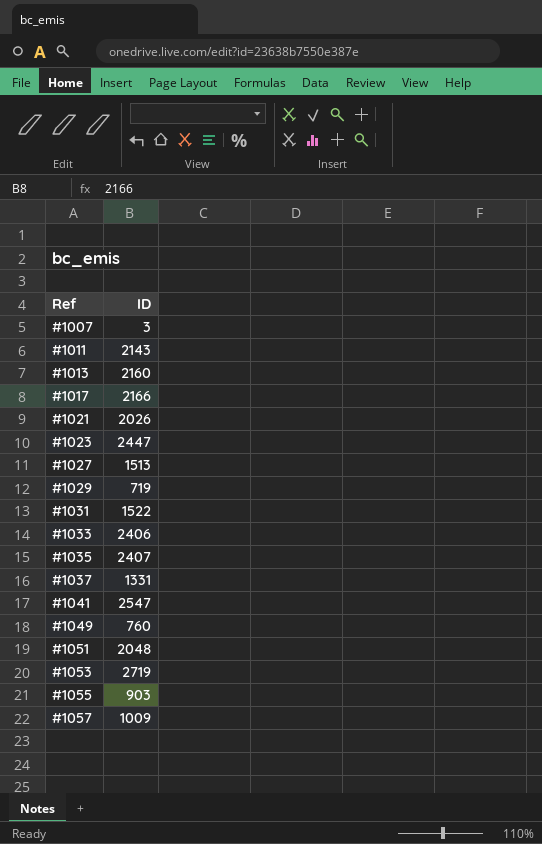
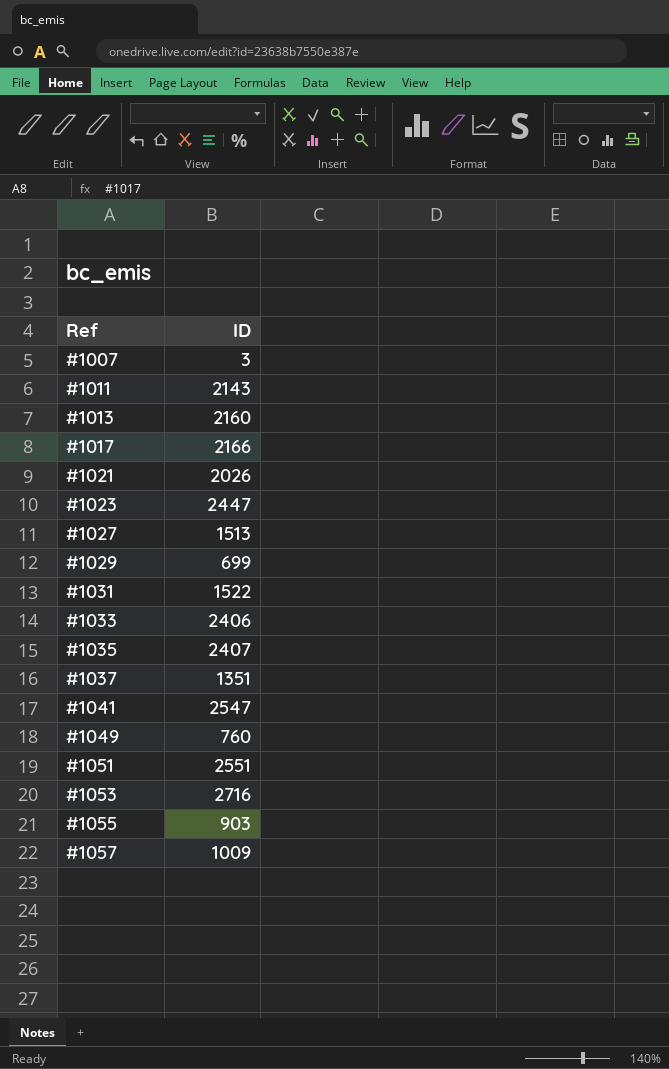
#1029 | ID: 719 -> 699
#1037 | ID: 1331 -> 1351
#1051 | ID: 2048 -> 2551
#1053 | ID: 2719 -> 2716

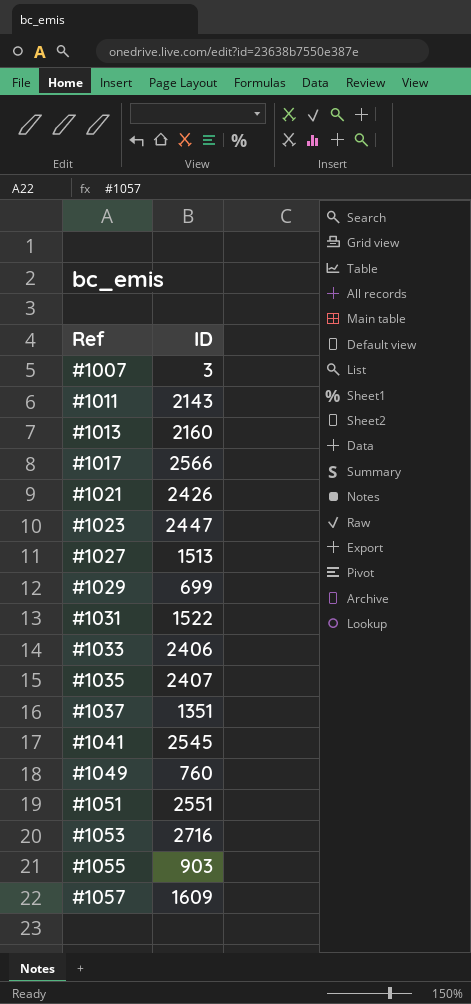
#1017 | ID: 2166 -> 2566
#1021 | ID: 2026 -> 2426
#1041 | ID: 2547 -> 2545
#1057 | ID: 1009 -> 1609

